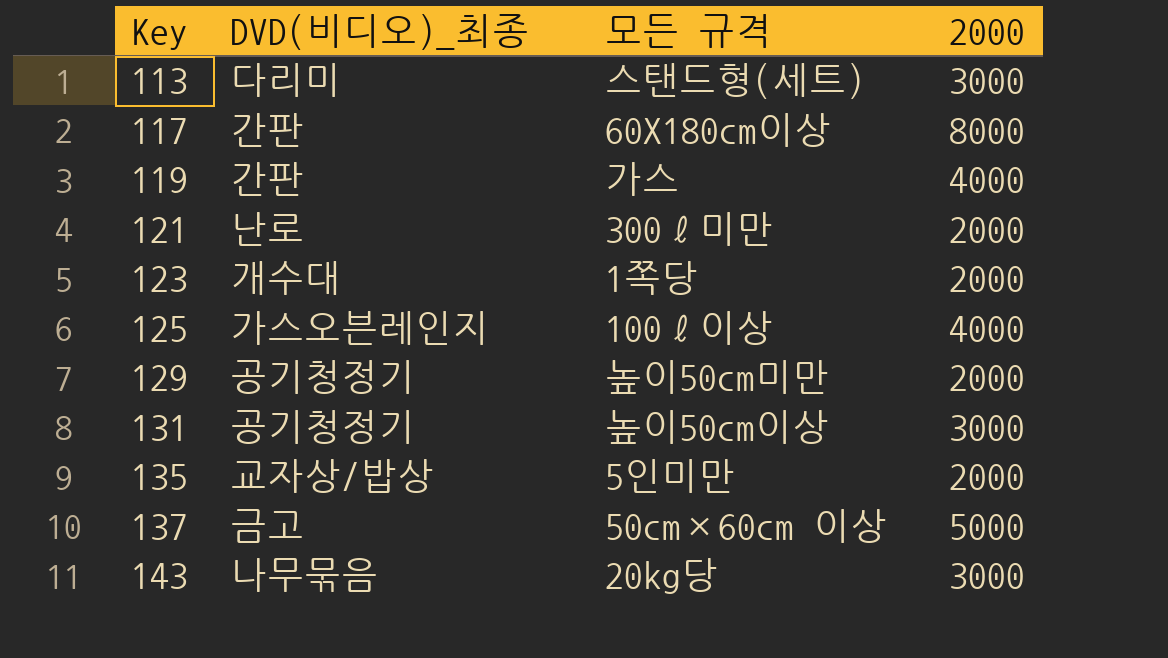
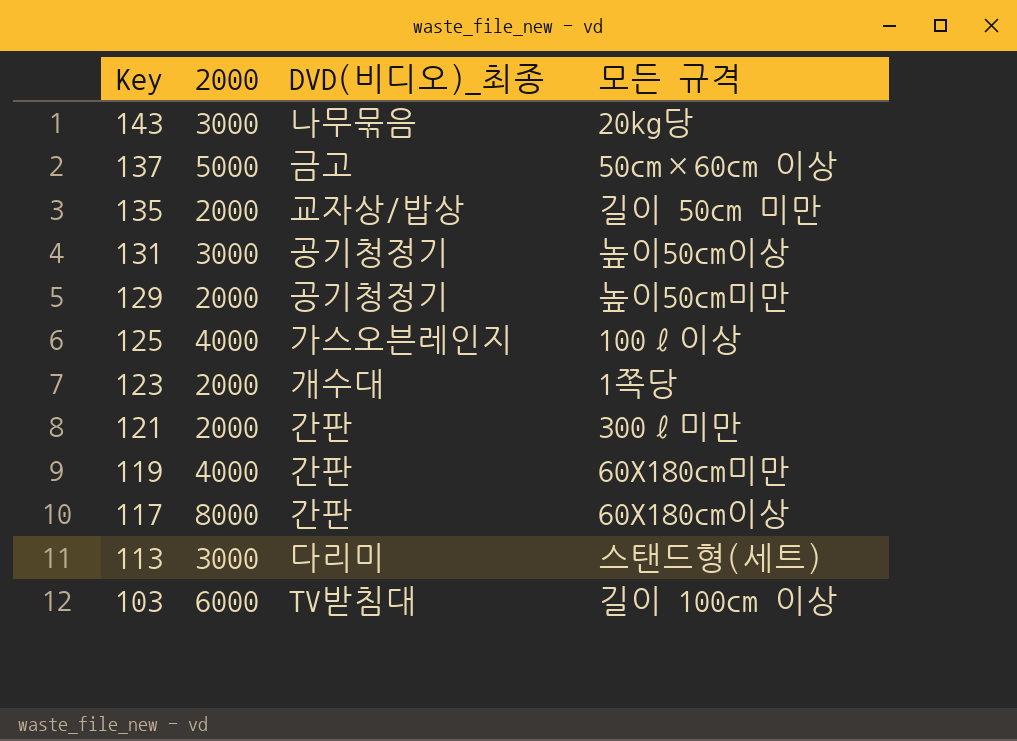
row order: Key ascending -> Key descending
column 2000 | position: 4 -> 2
135 | 모든 규격: 5인미만 -> 길이 50cm 미만
121 | DVD(비디오)_최종: 난로 -> 간판
119 | 모든 규격: 가스 -> 60X180cm미만
row 103: none -> 6000 | TV받침대 | 길이 100cm 이상

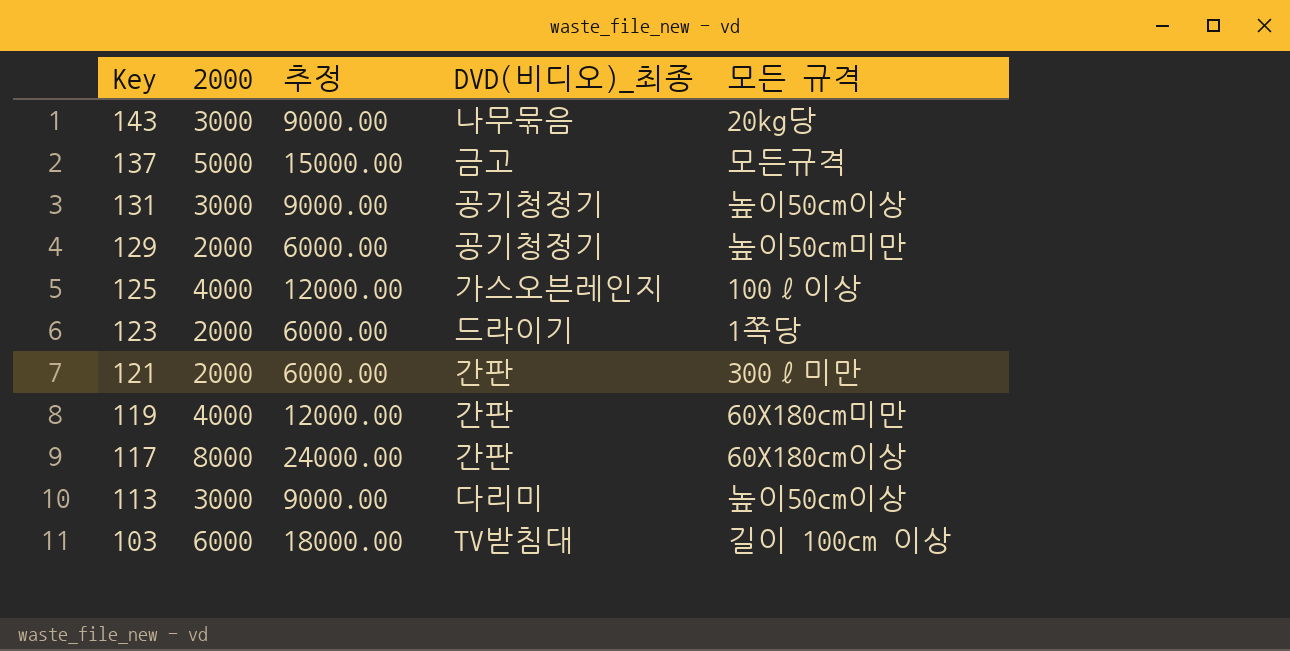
column 추정 | formula: none -> [2000] * 3
row 135: 2000 | 교자상/밥상 | 길이 50cm 미만 -> none
137 | 모든 규격: 50cm×60cm 이상 -> 모든규격
123 | DVD(비디오)_최종: 개수대 -> 드라이기
113 | 모든 규격: 스탠드형(세트) -> 높이50cm이상

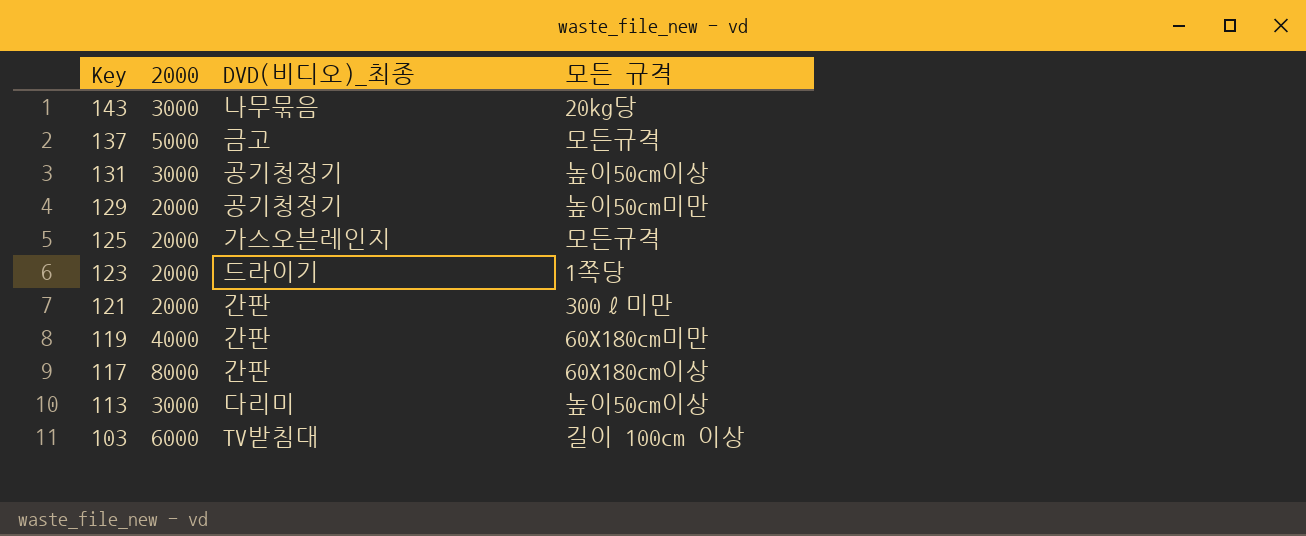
column 추정 | formula: [2000] * 3 -> none
125 | 2000: 4000 -> 2000
125 | 모든 규격: 100ℓ이상 -> 모든규격

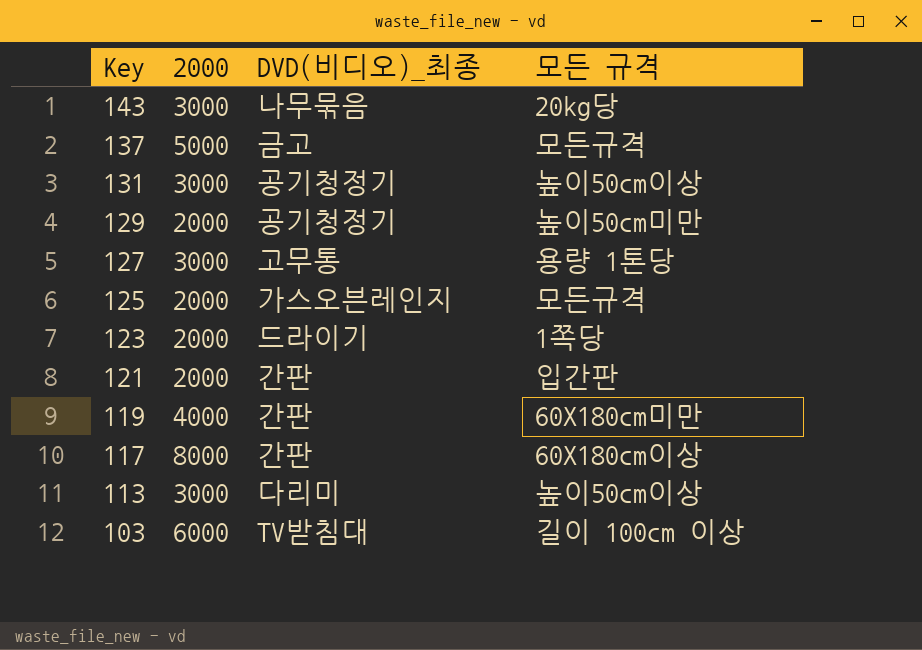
row 127: none -> 3000 | 고무통 | 용량 1톤당
121 | 모든 규격: 300ℓ미만 -> 입간판

